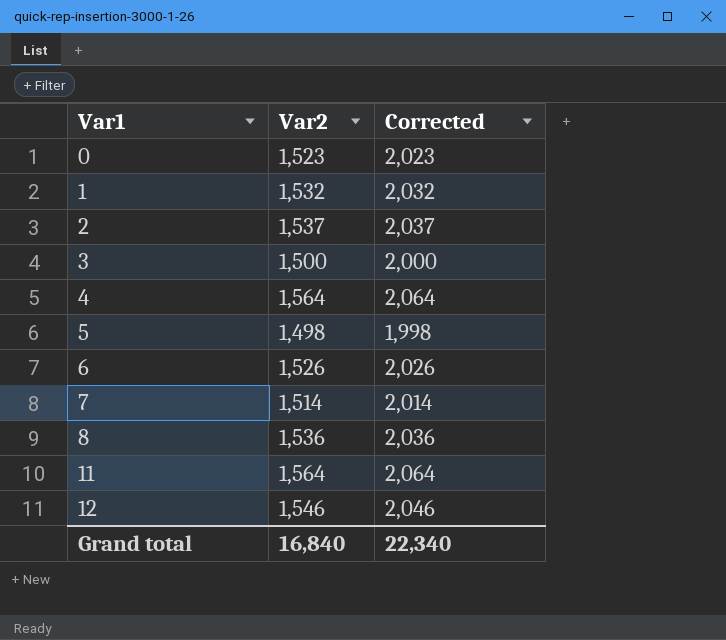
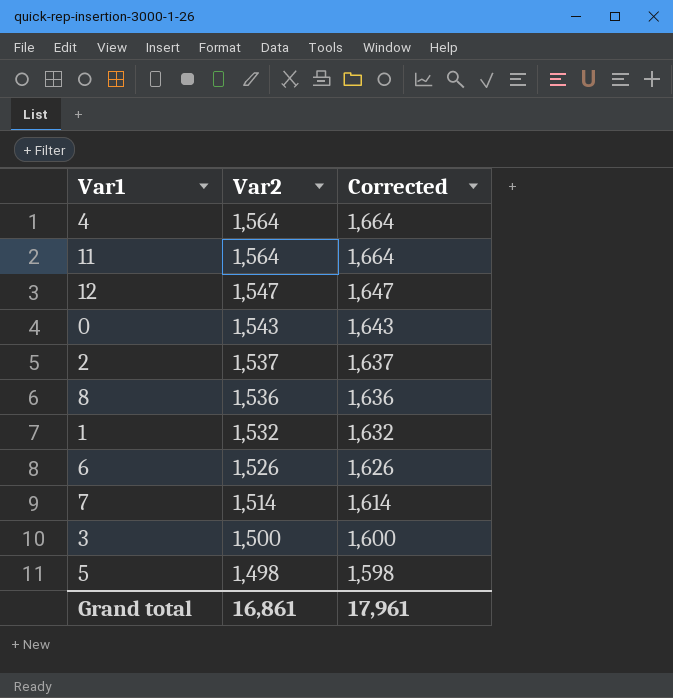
row order: Var1 ascending -> Var2 descending
column Corrected | formula: [Var2] + 500 -> [Var2] + 100
12 | Var2: 1,546 -> 1,547
0 | Var2: 1,523 -> 1,543
Grand total | Var2: 16,840 -> 16,861
Grand total | Corrected: 22,340 -> 17,961

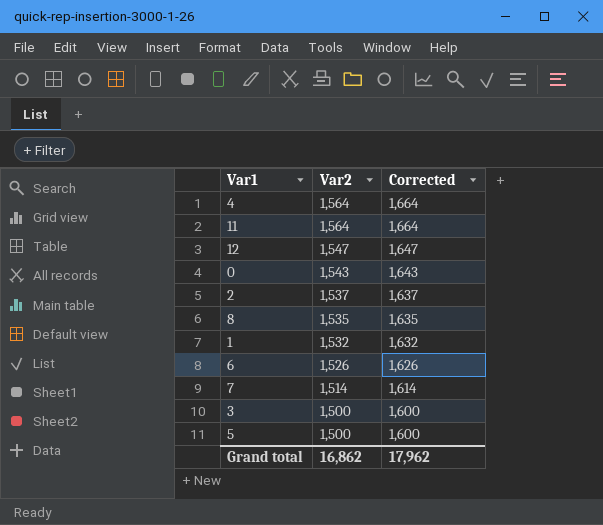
8 | Var2: 1,536 -> 1,535
8 | Corrected: 1,636 -> 1,635
5 | Var2: 1,498 -> 1,500
5 | Corrected: 1,598 -> 1,600
Grand total | Var2: 16,861 -> 16,862
Grand total | Corrected: 17,961 -> 17,962

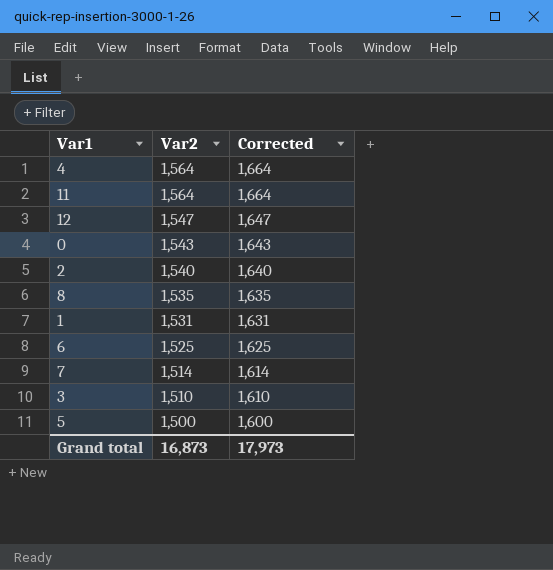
2 | Var2: 1,537 -> 1,540
2 | Corrected: 1,637 -> 1,640
1 | Var2: 1,532 -> 1,531
1 | Corrected: 1,632 -> 1,631
6 | Var2: 1,526 -> 1,525
6 | Corrected: 1,626 -> 1,625
3 | Var2: 1,500 -> 1,510
3 | Corrected: 1,600 -> 1,610
Grand total | Var2: 16,862 -> 16,873
Grand total | Corrected: 17,962 -> 17,973

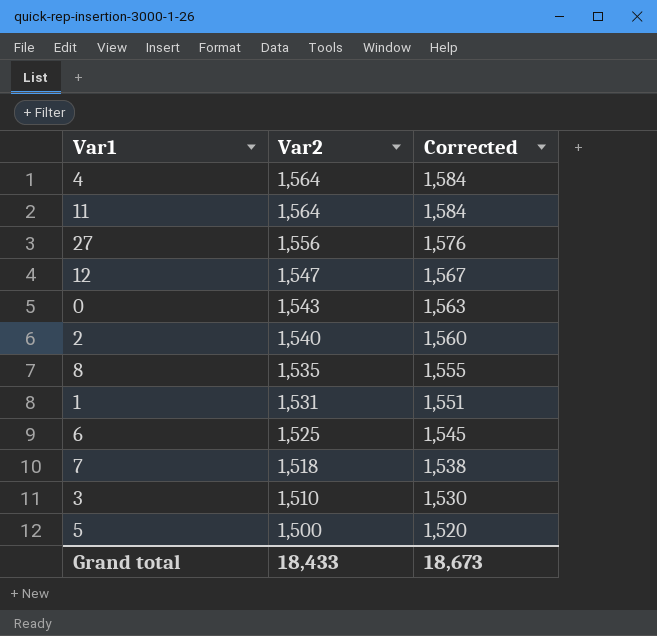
column Corrected | formula: [Var2] + 100 -> [Var2] + 20
row 27: none -> 1,556 | 1,576
7 | Var2: 1,514 -> 1,518
Grand total | Var2: 16,873 -> 18,433
Grand total | Corrected: 17,973 -> 18,673

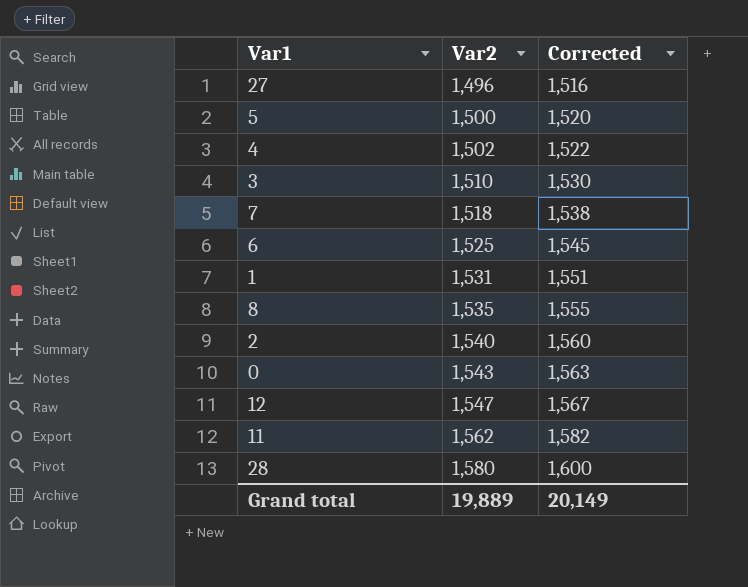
row order: Var2 descending -> Var2 ascending
27 | Var2: 1,556 -> 1,496
27 | Corrected: 1,576 -> 1,516
4 | Var2: 1,564 -> 1,502
4 | Corrected: 1,584 -> 1,522
11 | Var2: 1,564 -> 1,562
11 | Corrected: 1,584 -> 1,582
row 28: none -> 1,580 | 1,600
Grand total | Var2: 18,433 -> 19,889
Grand total | Corrected: 18,673 -> 20,149

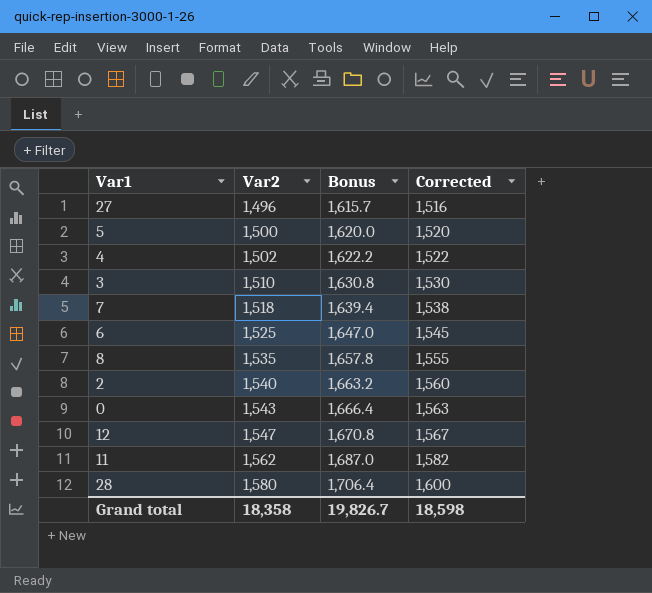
column Bonus | formula: none -> [Var2] * 1.08
row 1: 1,531 | 1,551 -> none
Grand total | Var2: 19,889 -> 18,358
Grand total | Corrected: 20,149 -> 18,598

